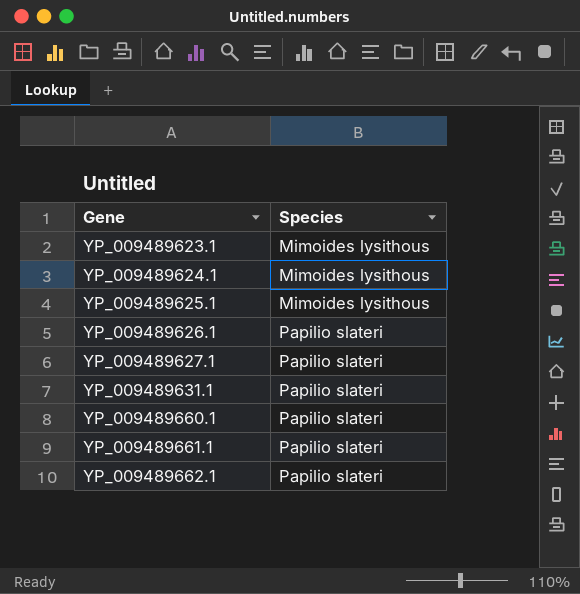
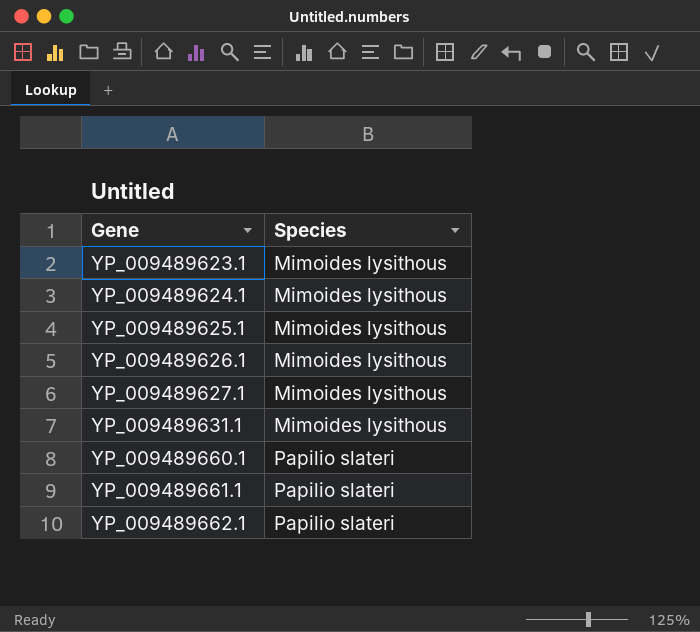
YP_009489626.1 | Species: Papilio slateri -> Mimoides lysithous
YP_009489627.1 | Species: Papilio slateri -> Mimoides lysithous
YP_009489631.1 | Species: Papilio slateri -> Mimoides lysithous

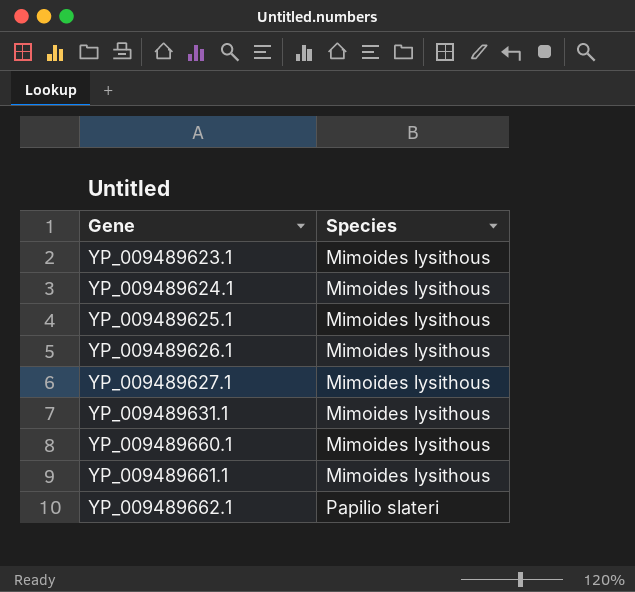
YP_009489660.1 | Species: Papilio slateri -> Mimoides lysithous
YP_009489661.1 | Species: Papilio slateri -> Mimoides lysithous

